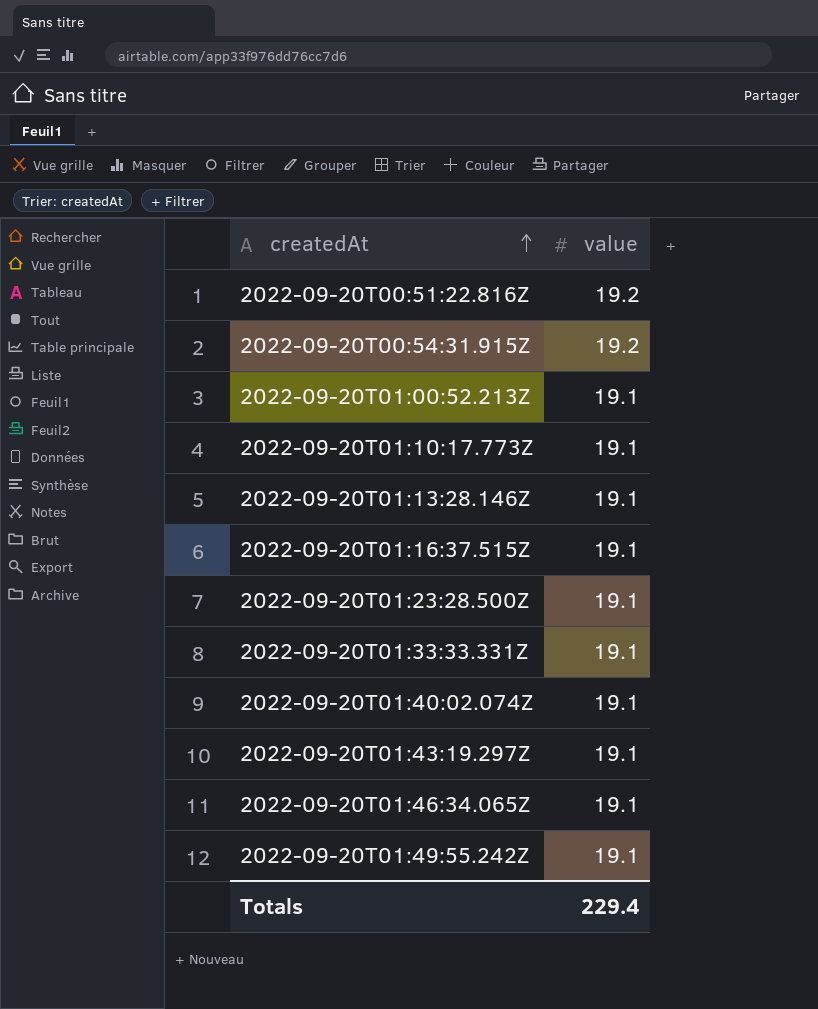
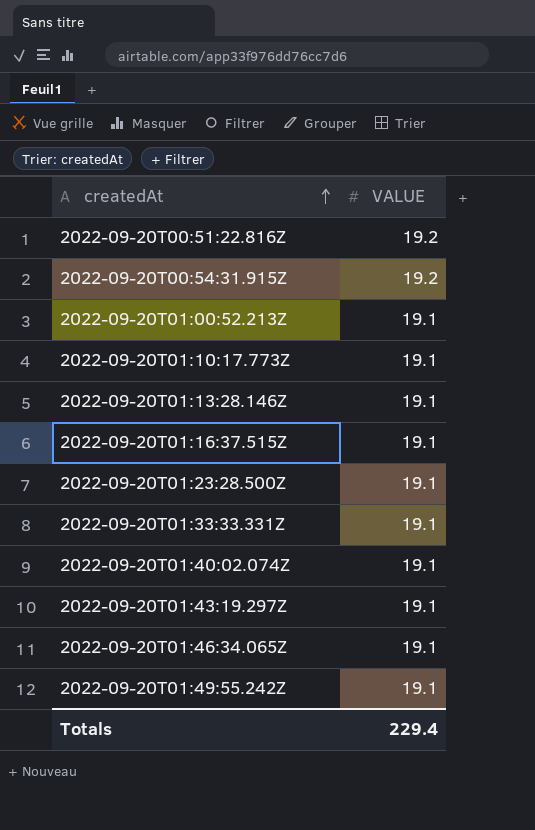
column name: value -> VALUE

